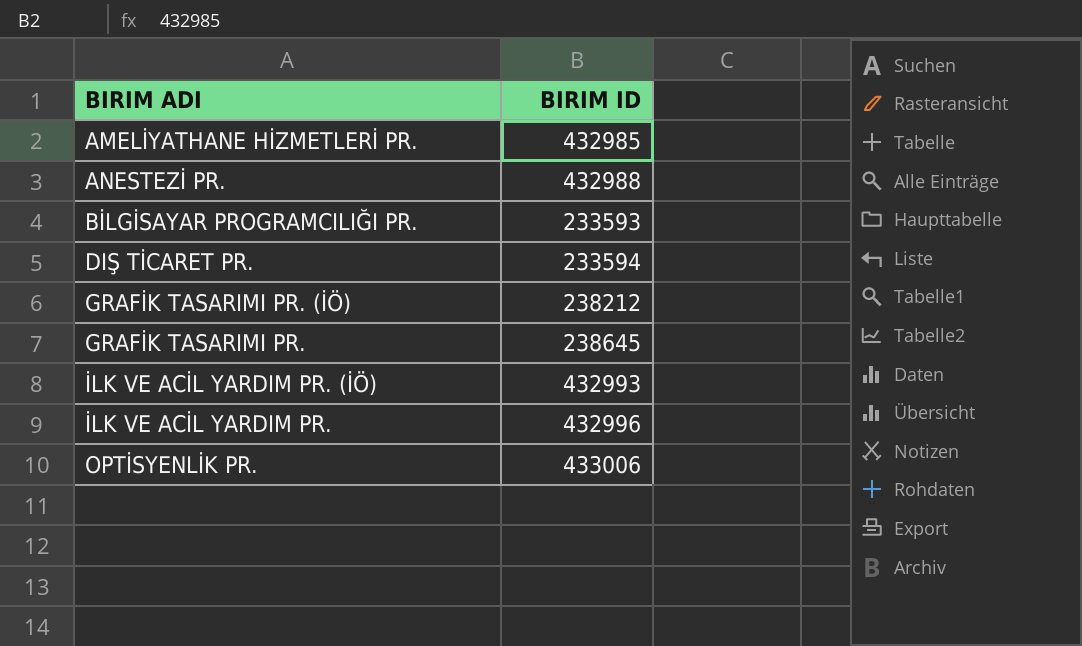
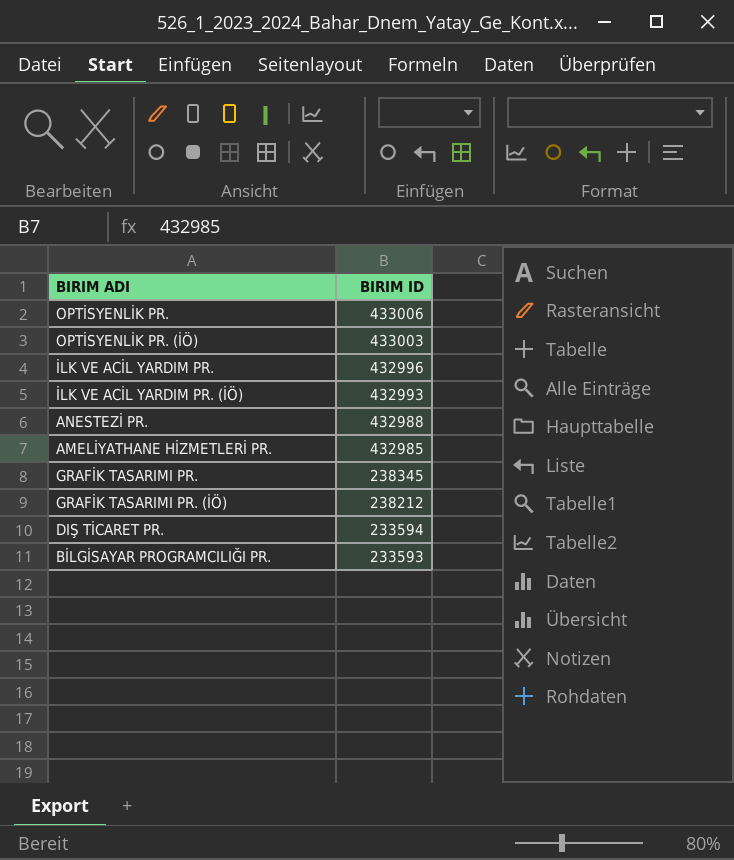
row order: none -> BIRIM ID descending
row OPTİSYENLİK PR. (İÖ): none -> 433003
GRAFİK TASARIMI PR. | BIRIM ID: 238645 -> 238345

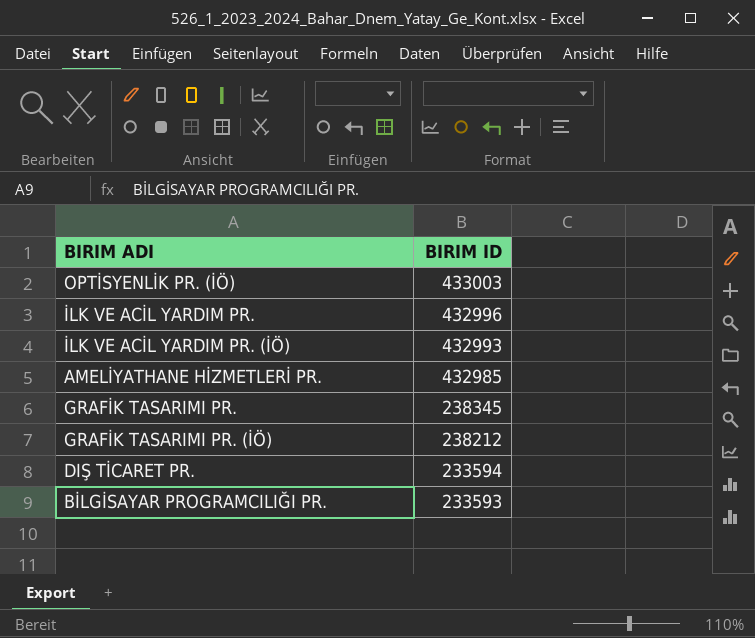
row OPTİSYENLİK PR.: 433006 -> none
row ANESTEZİ PR.: 432988 -> none

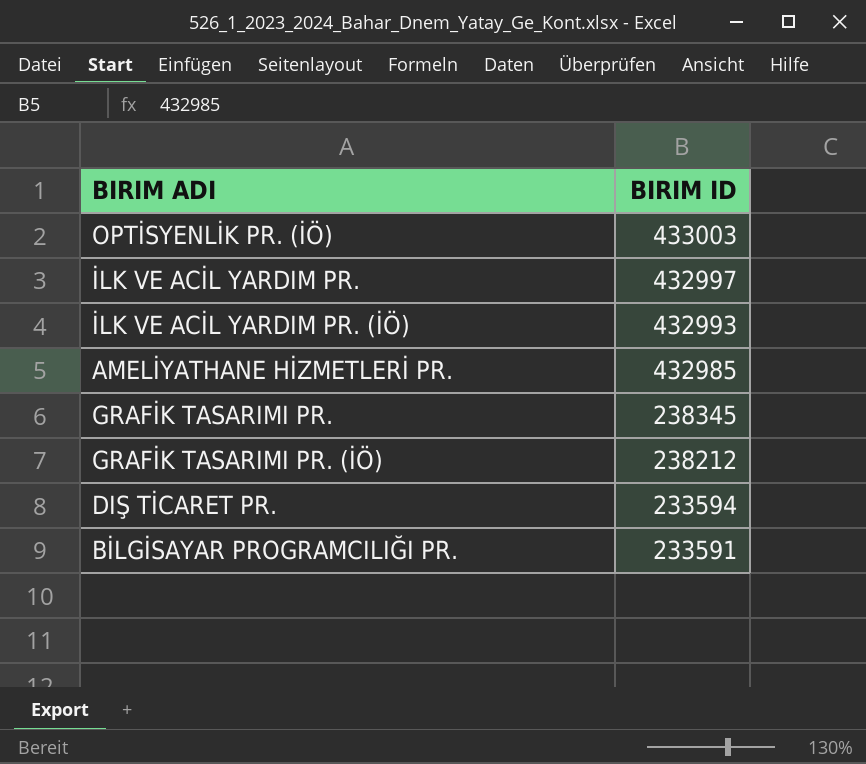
İLK VE ACİL YARDIM PR. | BIRIM ID: 432996 -> 432997
BİLGİSAYAR PROGRAMCILIĞI PR. | BIRIM ID: 233593 -> 233591

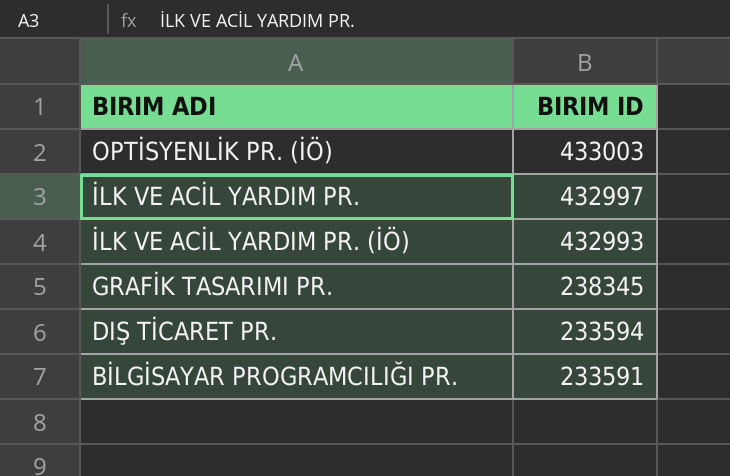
row AMELİYATHANE HİZMETLERİ PR.: 432985 -> none
row GRAFİK TASARIMI PR. (İÖ): 238212 -> none

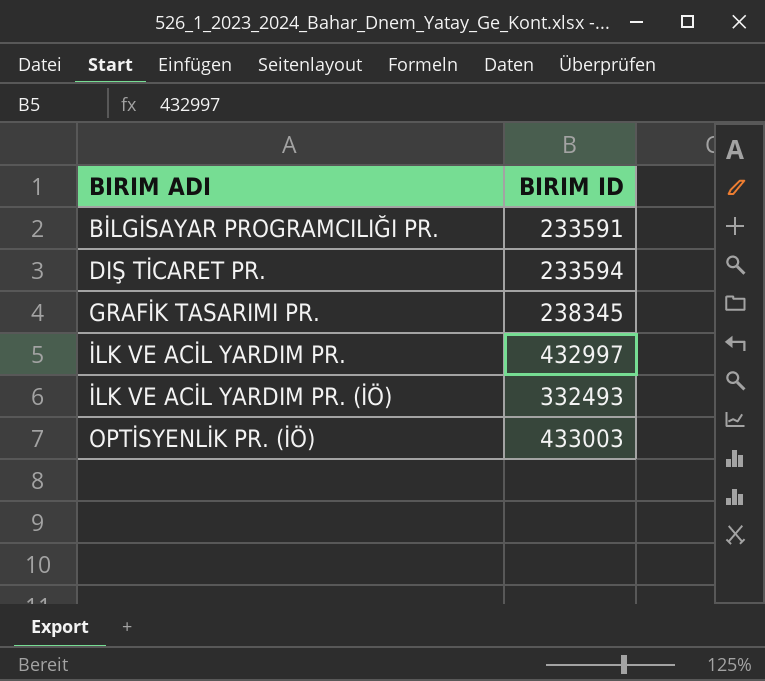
row order: BIRIM ID descending -> BIRIM ADI ascending
İLK VE ACİL YARDIM PR. (İÖ) | BIRIM ID: 432993 -> 332493

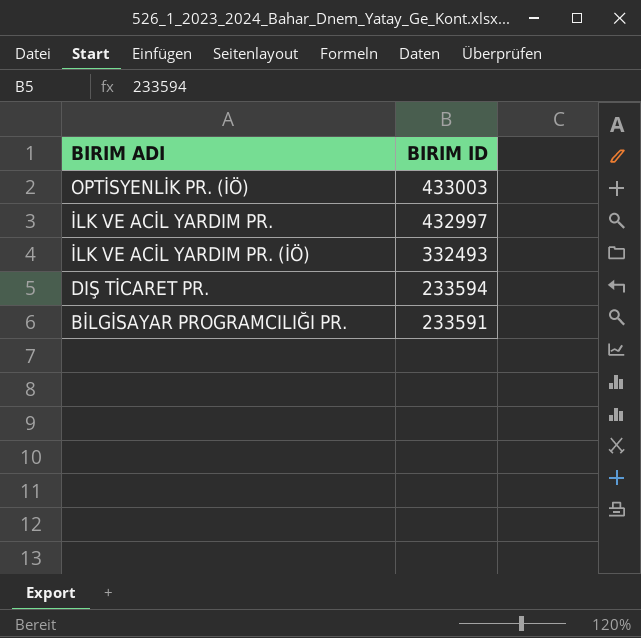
row order: BIRIM ADI ascending -> BIRIM ID descending
row GRAFİK TASARIMI PR.: 238345 -> none

